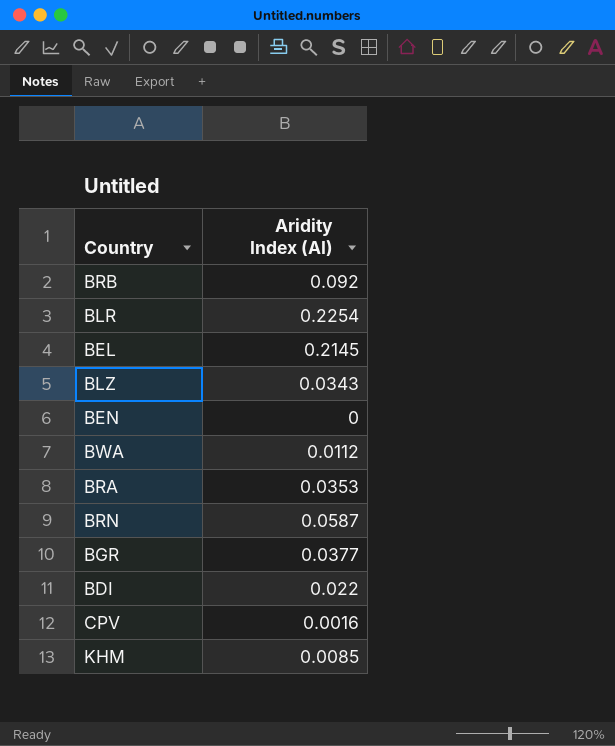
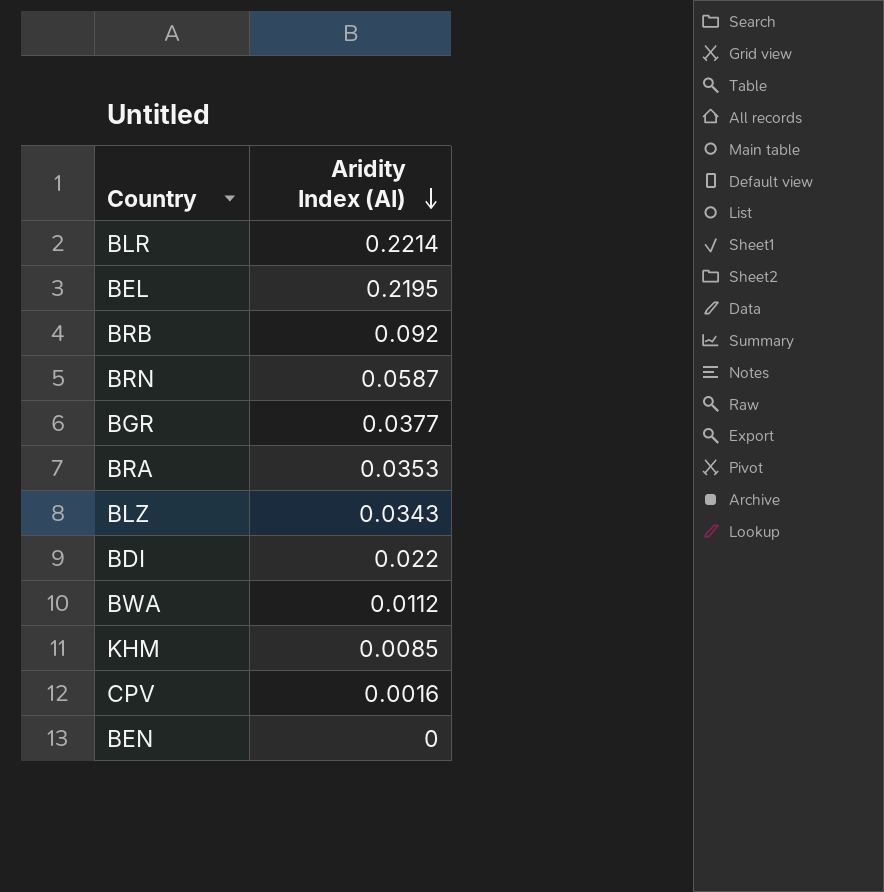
row order: none -> Aridity Index (AI) descending
BLR | Aridity Index (AI): 0.2254 -> 0.2214
BEL | Aridity Index (AI): 0.2145 -> 0.2195

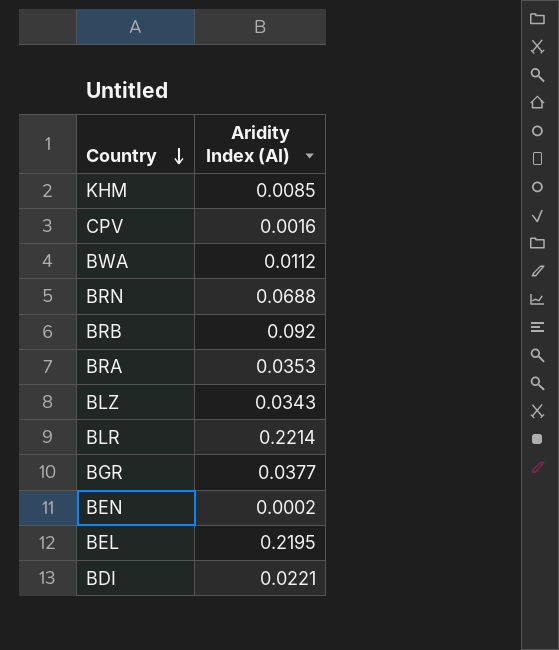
row order: Aridity Index (AI) descending -> Country descending
BRN | Aridity Index (AI): 0.0587 -> 0.0688
BEN | Aridity Index (AI): 0 -> 0.0002
BDI | Aridity Index (AI): 0.022 -> 0.0221

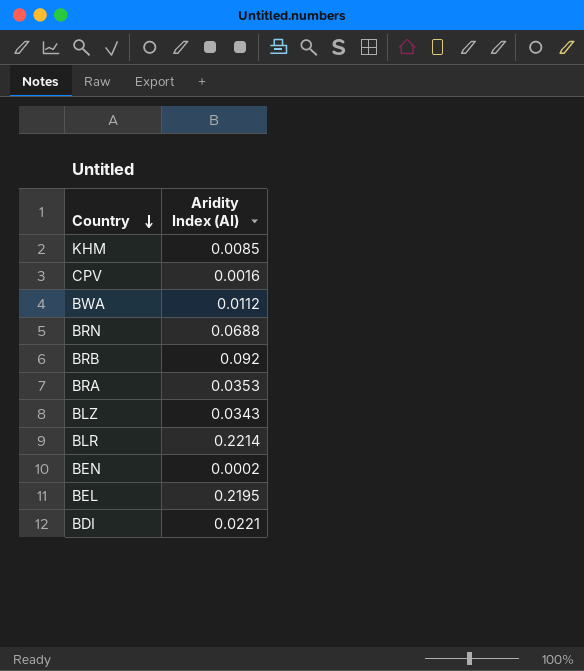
row BGR: 0.0377 -> none

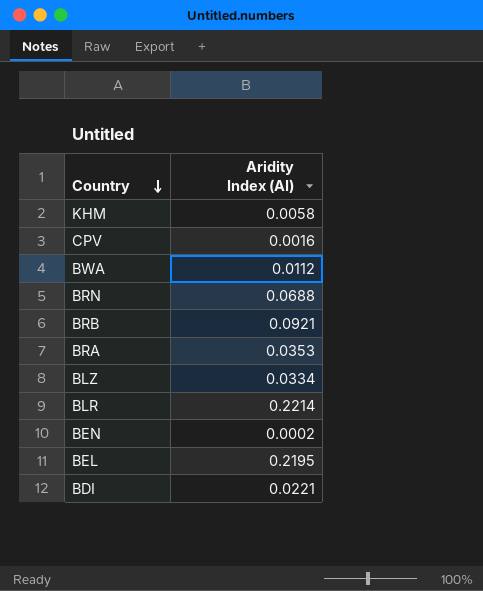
KHM | Aridity Index (AI): 0.0085 -> 0.0058
BRB | Aridity Index (AI): 0.092 -> 0.0921
BLZ | Aridity Index (AI): 0.0343 -> 0.0334

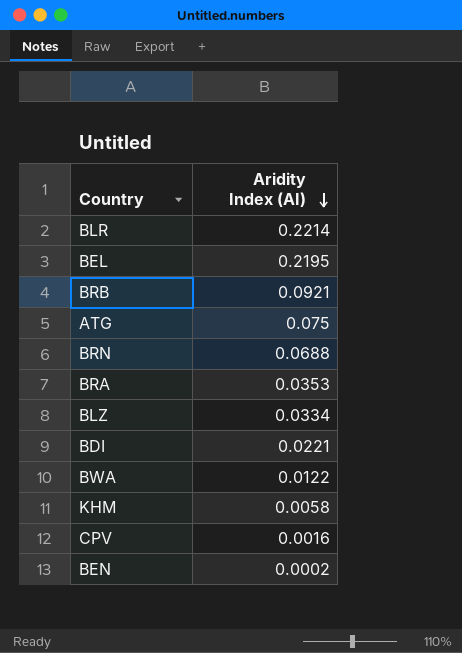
row order: Country descending -> Aridity Index (AI) descending
row ATG: none -> 0.075
BWA | Aridity Index (AI): 0.0112 -> 0.0122

